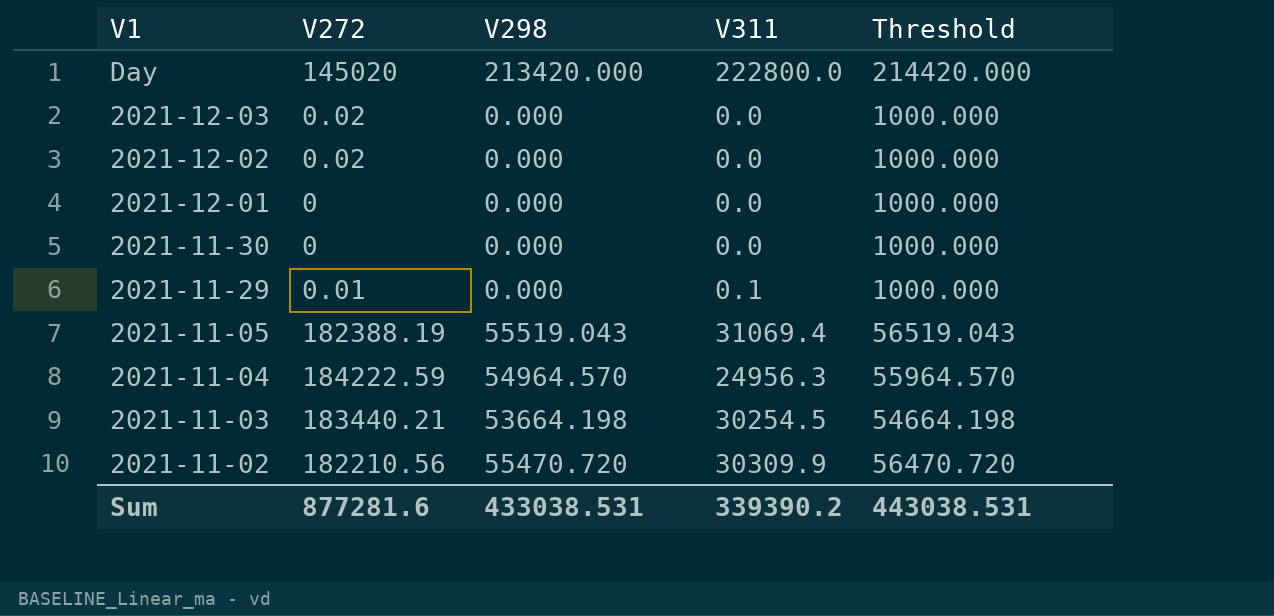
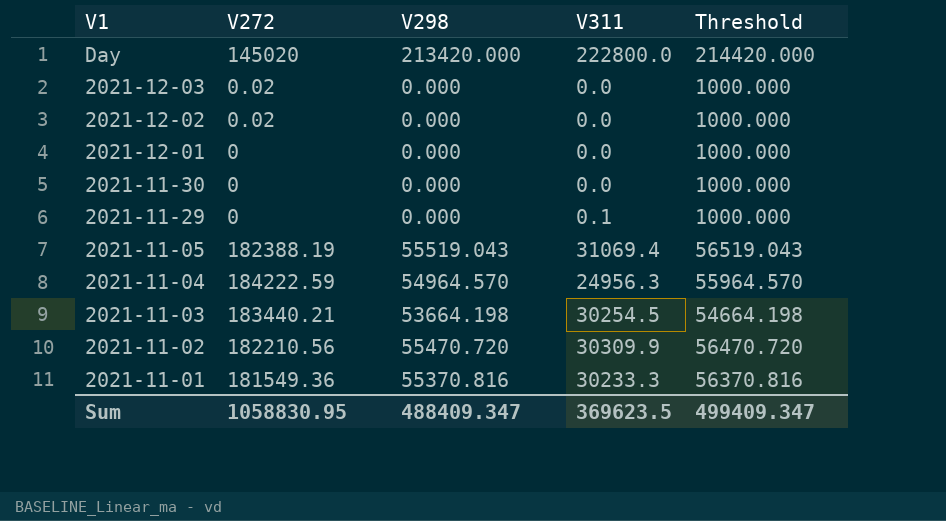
2021-11-29 | V272: 0.01 -> 0
row 2021-11-01: none -> 181549.36 | 55370.816 | 30233.3 | 56370.816
Sum | V272: 877281.6 -> 1058830.95
Sum | V298: 433038.531 -> 488409.347
Sum | V311: 339390.2 -> 369623.5
Sum | Threshold: 443038.531 -> 499409.347

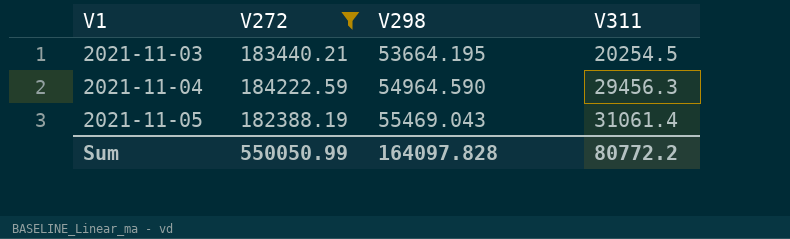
filter: none -> V272 >= 182388.19
row order: V1 descending -> V1 ascending
column Threshold | formula: [V298] + 1000 -> none
2021-11-03 | V298: 53664.198 -> 53664.195
2021-11-03 | V311: 30254.5 -> 20254.5
2021-11-04 | V298: 54964.570 -> 54964.590
2021-11-04 | V311: 24956.3 -> 29456.3
2021-11-05 | V298: 55519.043 -> 55469.043
2021-11-05 | V311: 31069.4 -> 31061.4
Sum | V272: 1058830.95 -> 550050.99
Sum | V298: 488409.347 -> 164097.828
Sum | V311: 369623.5 -> 80772.2

